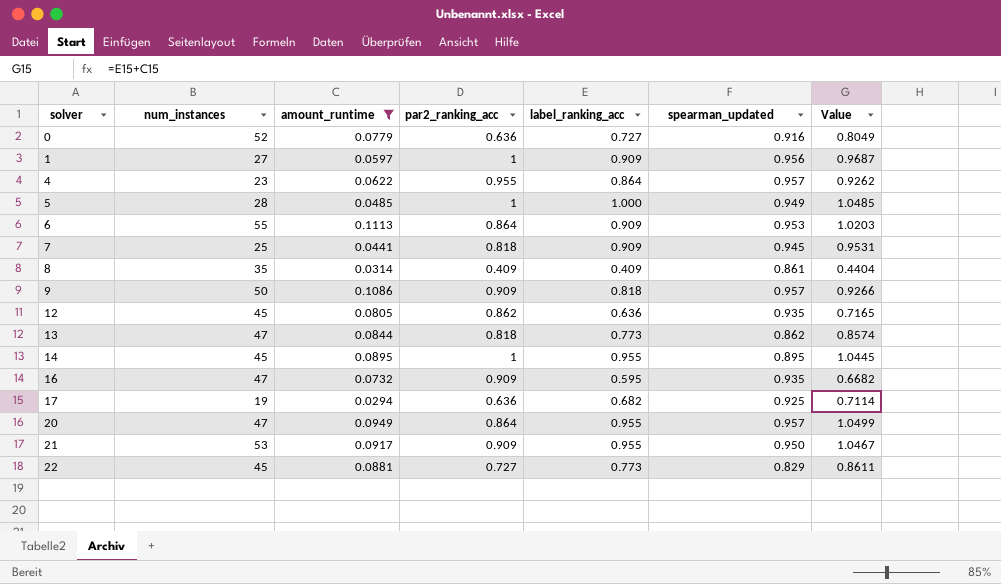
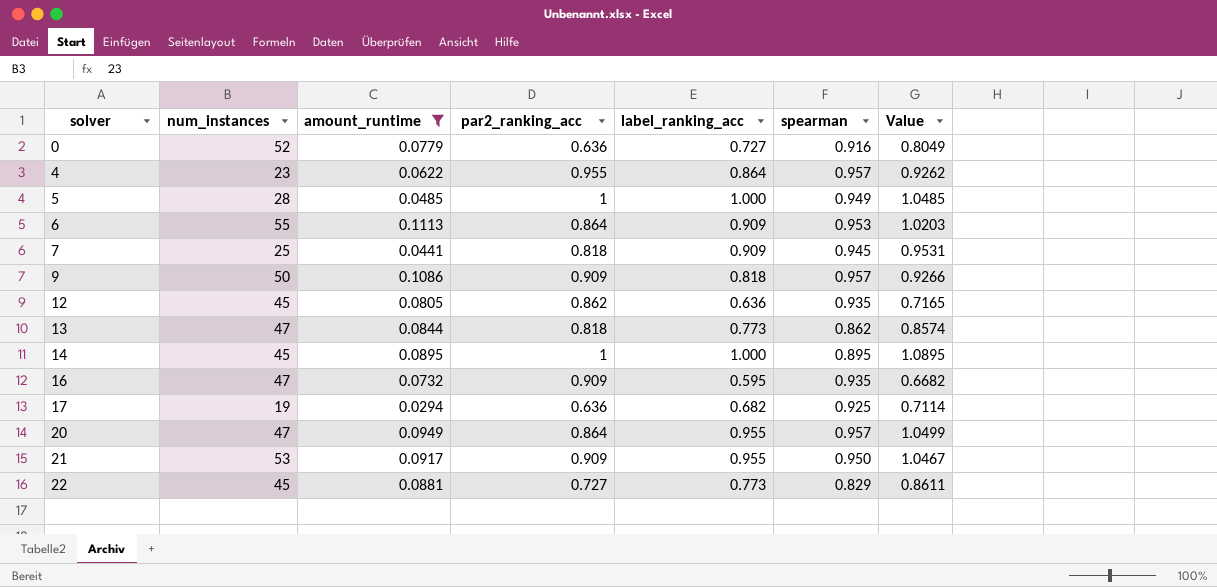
column name: spearman_updated -> spearman
row 1: 27 | 0.0597 | 1 | 0.909 | 0.956 | 0.9687 -> none
row 8: 35 | 0.0314 | 0.409 | 0.409 | 0.861 | 0.4404 -> none
14 | label_ranking_acc: 0.955 -> 1.000
14 | Value: 1.0445 -> 1.0895

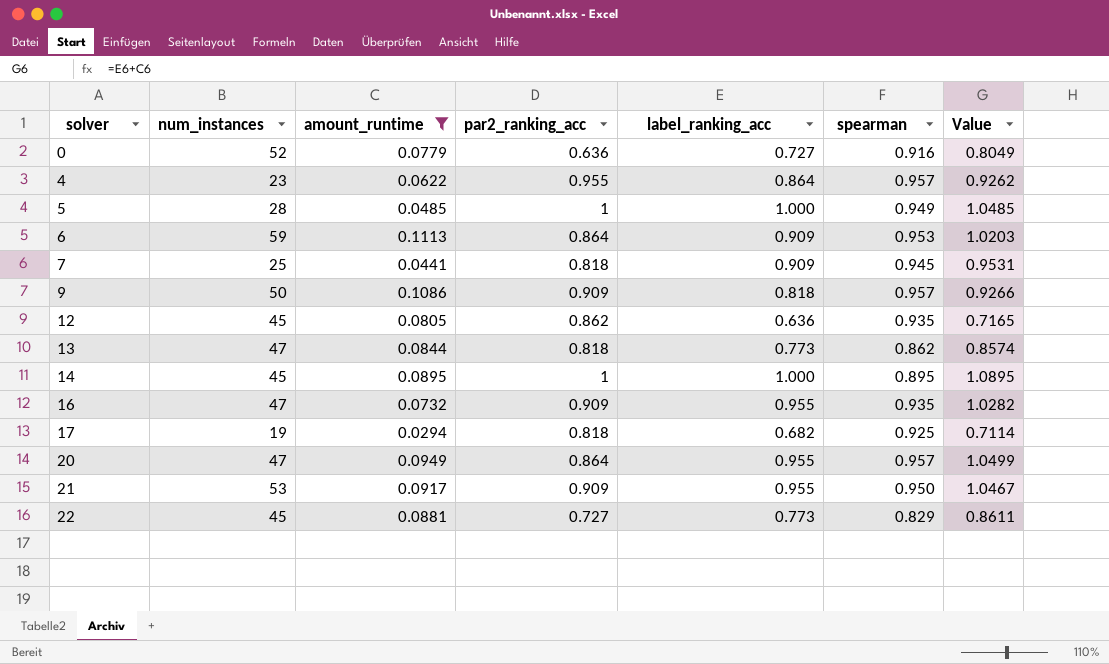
6 | num_instances: 55 -> 59
16 | label_ranking_acc: 0.595 -> 0.955
16 | Value: 0.6682 -> 1.0282
17 | par2_ranking_acc: 0.636 -> 0.818

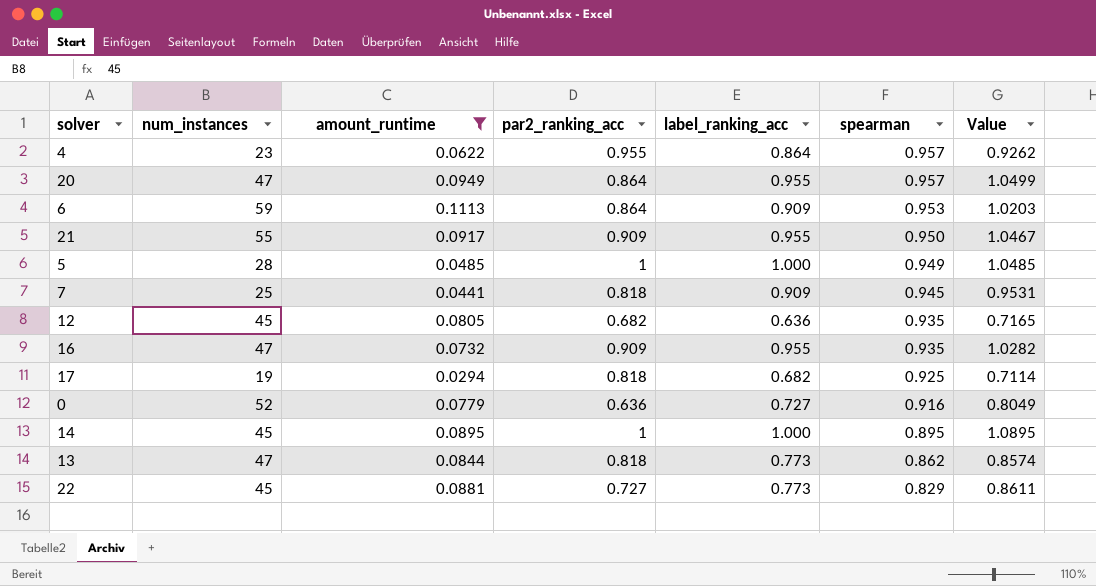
row order: solver ascending -> spearman descending
row 9: 50 | 0.1086 | 0.909 | 0.818 | 0.957 | 0.9266 -> none
21 | num_instances: 53 -> 55
12 | par2_ranking_acc: 0.862 -> 0.682

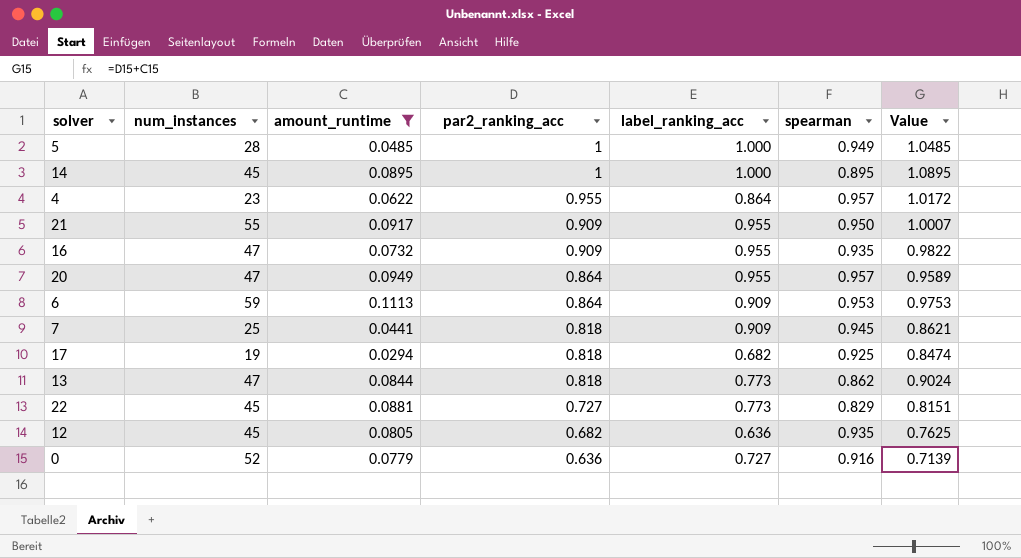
row order: spearman descending -> par2_ranking_acc descending
column Value | formula: [amount_runtime] + [label_ranking_acc] -> [amount_runtime] + [par2_ranking_acc]

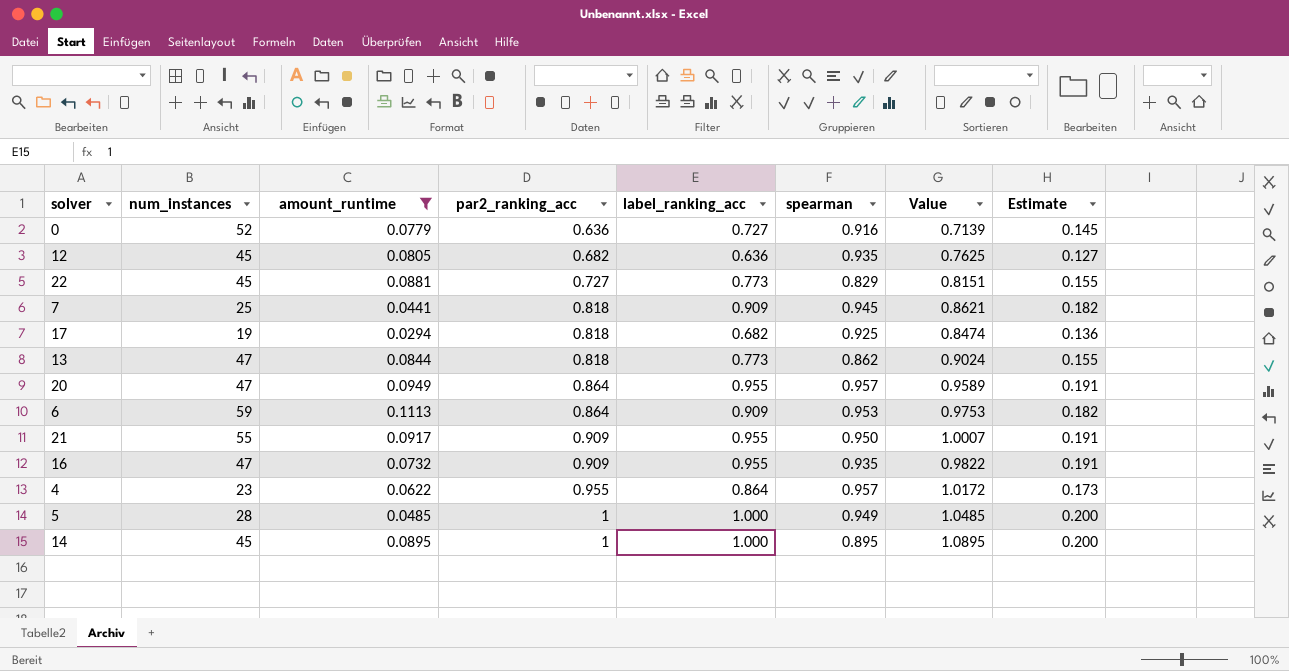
row order: par2_ranking_acc descending -> par2_ranking_acc ascending
column Estimate | formula: none -> [label_ranking_acc] * 0.2

